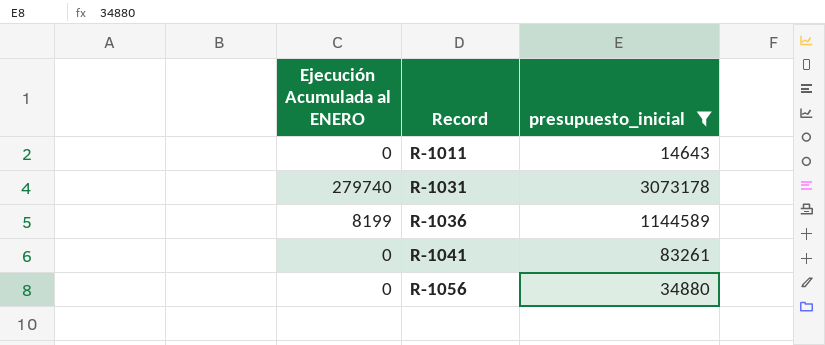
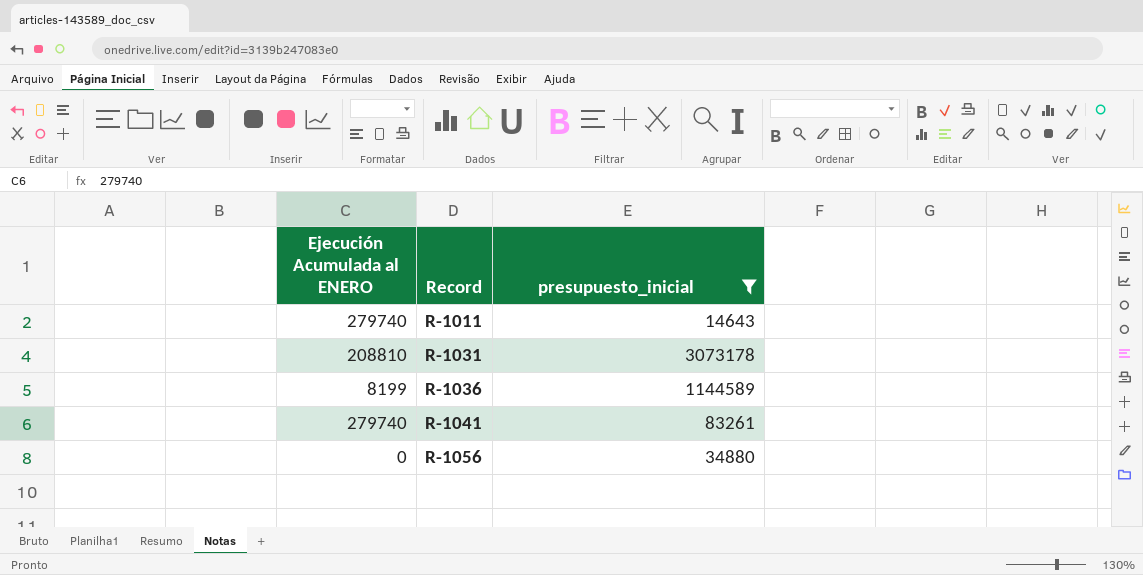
R-1011 | Ejecución Acumulada al ENERO: 0 -> 279740
R-1031 | Ejecución Acumulada al ENERO: 279740 -> 208810
R-1041 | Ejecución Acumulada al ENERO: 0 -> 279740

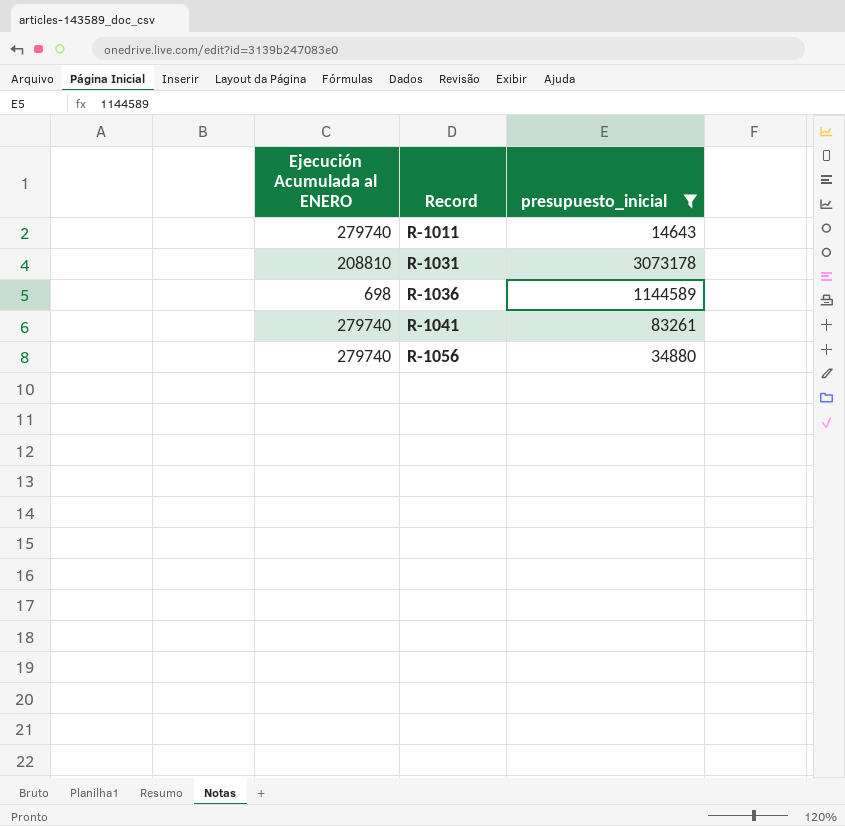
R-1036 | Ejecución Acumulada al ENERO: 8199 -> 698
R-1056 | Ejecución Acumulada al ENERO: 0 -> 279740

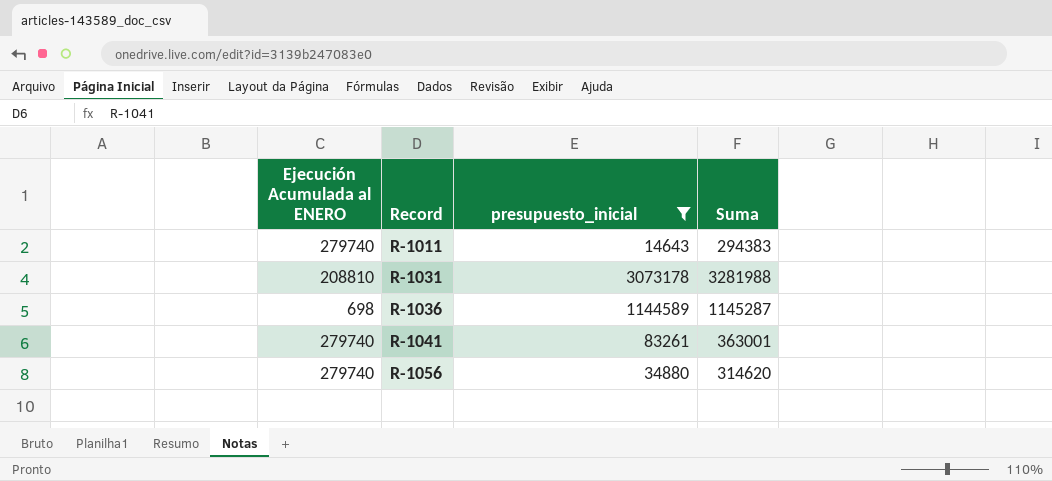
column Suma | formula: none -> [Ejecución Acumulada al ENERO] + [presupuesto_inicial]

